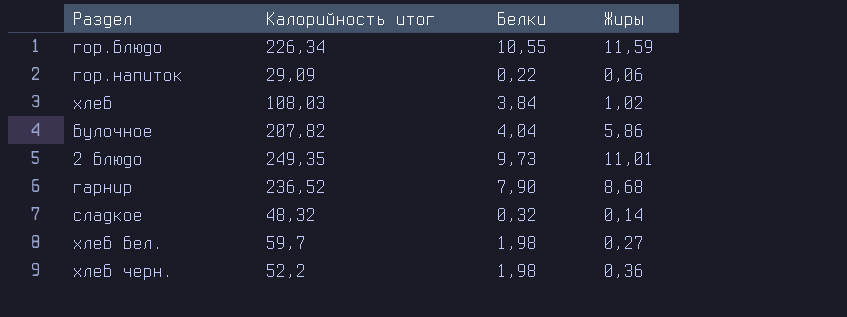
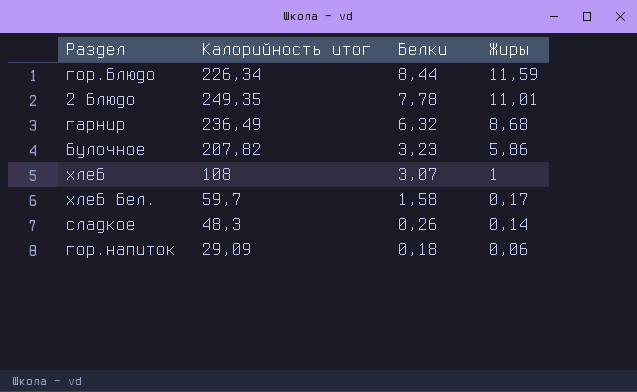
row order: none -> Белки descending
row хлеб черн.: 52,2 | 1,98 | 0,36 -> none
гор.блюдо | Белки: 10,55 -> 8,44
2 блюдо | Белки: 9,73 -> 7,78
гарнир | Калорийность итог: 236,52 -> 236,49
гарнир | Белки: 7,90 -> 6,32
булочное | Белки: 4,04 -> 3,23
хлеб | Калорийность итог: 108,03 -> 108
хлеб | Белки: 3,84 -> 3,07
хлеб | Жиры: 1,02 -> 1
хлеб бел. | Белки: 1,98 -> 1,58
хлеб бел. | Жиры: 0,27 -> 0,17
сладкое | Калорийность итог: 48,32 -> 48,3
сладкое | Белки: 0,32 -> 0,26
гор.напиток | Белки: 0,22 -> 0,18

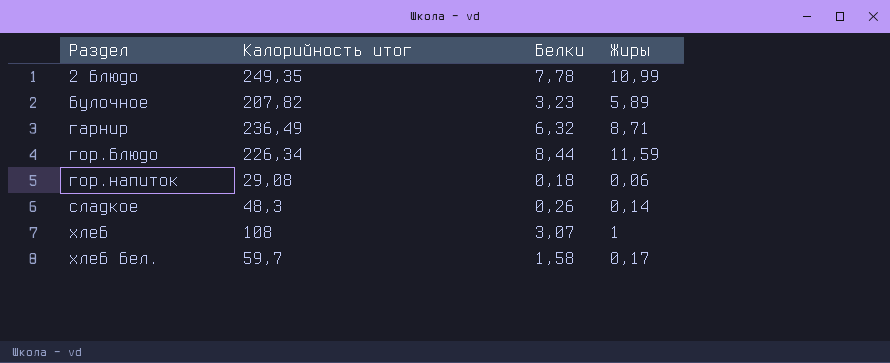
row order: Белки descending -> Раздел ascending
2 блюдо | Жиры: 11,01 -> 10,99
булочное | Жиры: 5,86 -> 5,89
гарнир | Жиры: 8,68 -> 8,71
гор.напиток | Калорийность итог: 29,09 -> 29,08

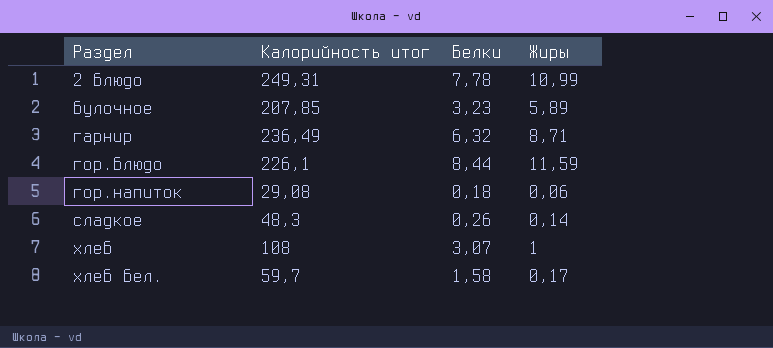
2 блюдо | Калорийность итог: 249,35 -> 249,31
булочное | Калорийность итог: 207,82 -> 207,85
гор.блюдо | Калорийность итог: 226,34 -> 226,1

